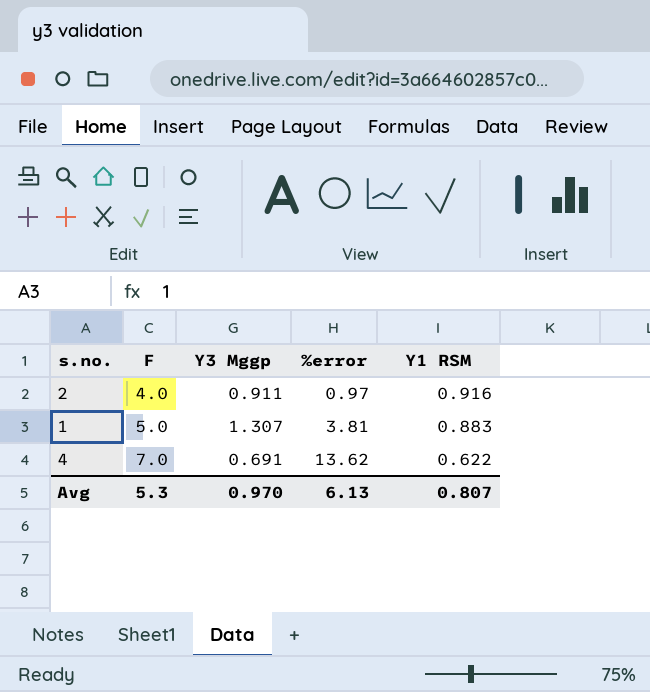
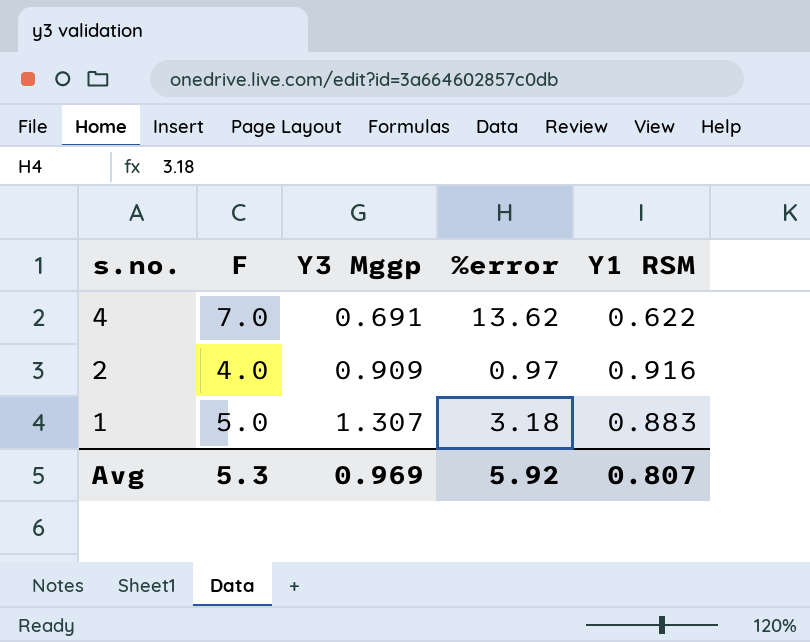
row order: F ascending -> s.no. descending
2 | Y3 Mggp: 0.911 -> 0.909
1 | %error: 3.81 -> 3.18
Avg | Y3 Mggp: 0.970 -> 0.969
Avg | %error: 6.13 -> 5.92

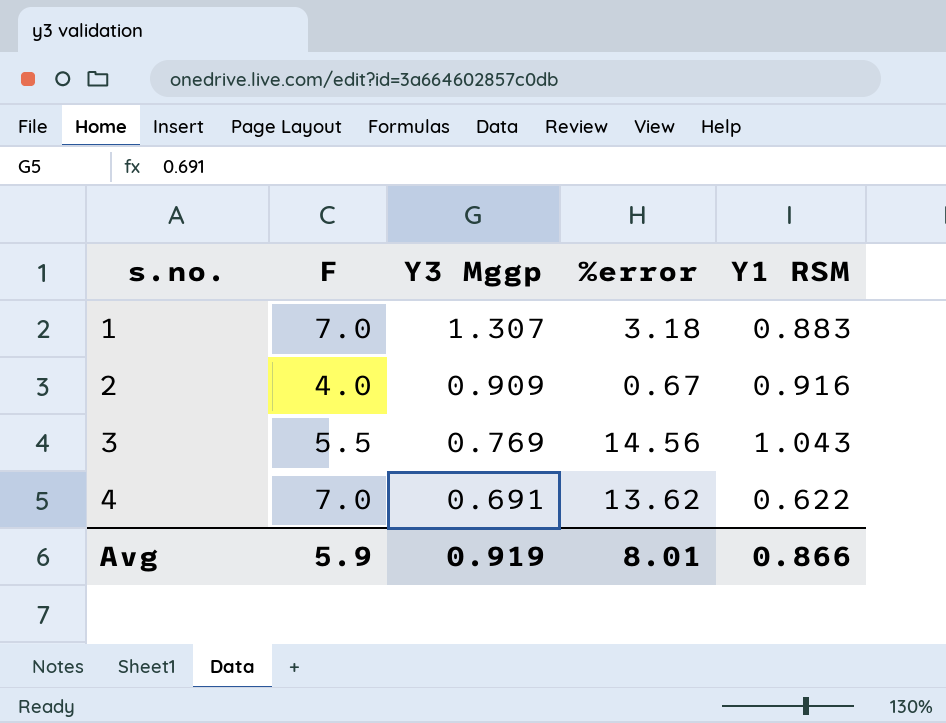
row order: s.no. descending -> s.no. ascending
1 | F: 5.0 -> 7.0
2 | %error: 0.97 -> 0.67
row 3: none -> 5.5 | 0.769 | 14.56 | 1.043
Avg | F: 5.3 -> 5.9
Avg | Y3 Mggp: 0.969 -> 0.919
Avg | %error: 5.92 -> 8.01
Avg | Y1 RSM: 0.807 -> 0.866

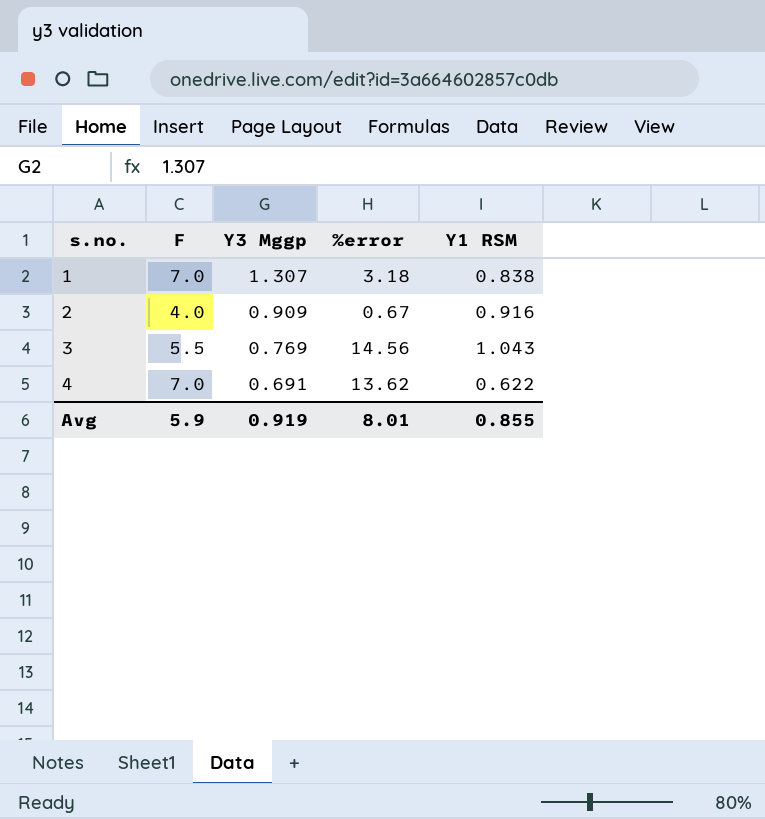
1 | Y1 RSM: 0.883 -> 0.838
Avg | Y1 RSM: 0.866 -> 0.855

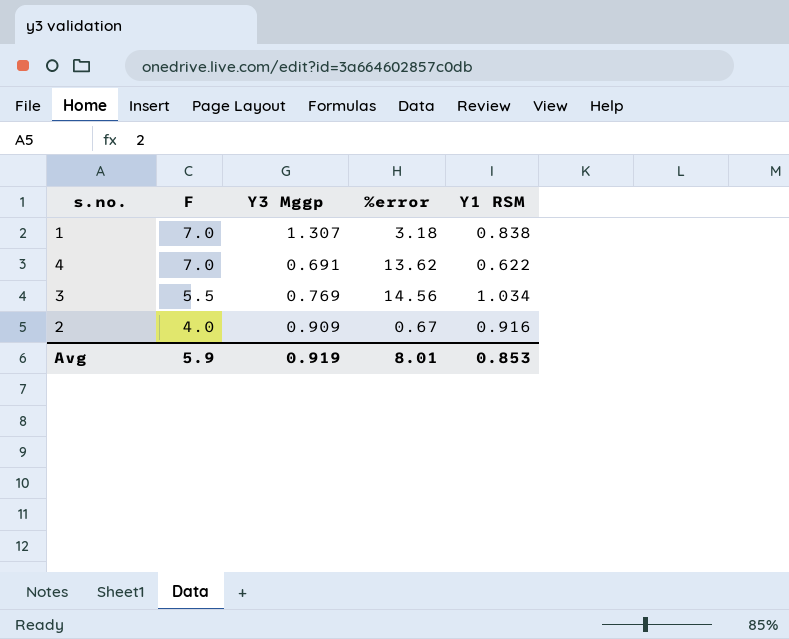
row order: s.no. ascending -> F descending
3 | Y1 RSM: 1.043 -> 1.034
Avg | Y1 RSM: 0.855 -> 0.853

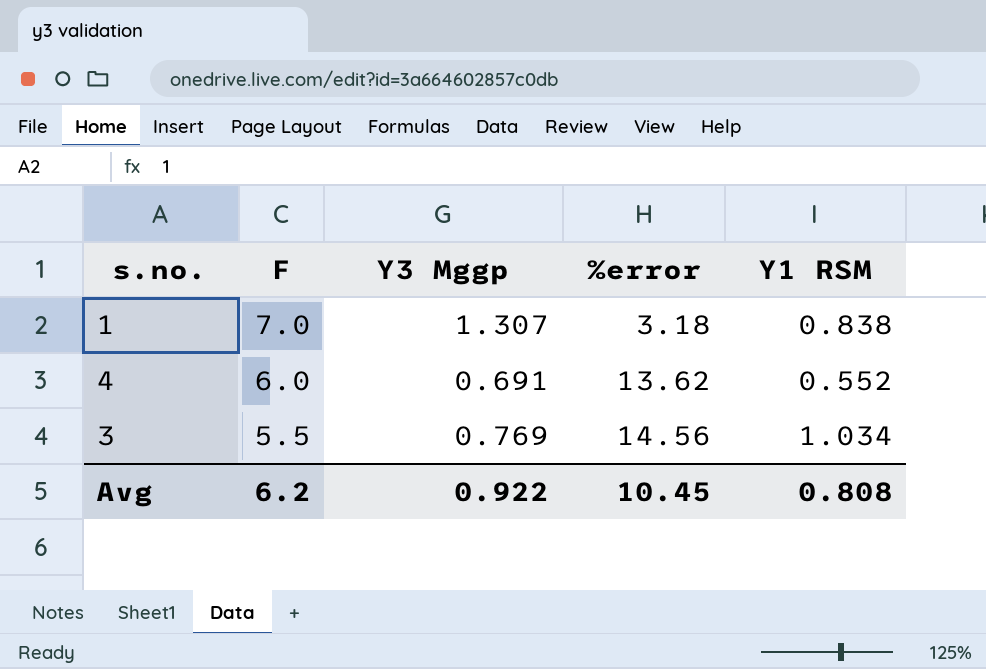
row 2: 4.0 | 0.909 | 0.67 | 0.916 -> none
4 | F: 7.0 -> 6.0
4 | Y1 RSM: 0.622 -> 0.552
Avg | F: 5.9 -> 6.2
Avg | Y3 Mggp: 0.919 -> 0.922
Avg | %error: 8.01 -> 10.45
Avg | Y1 RSM: 0.853 -> 0.808

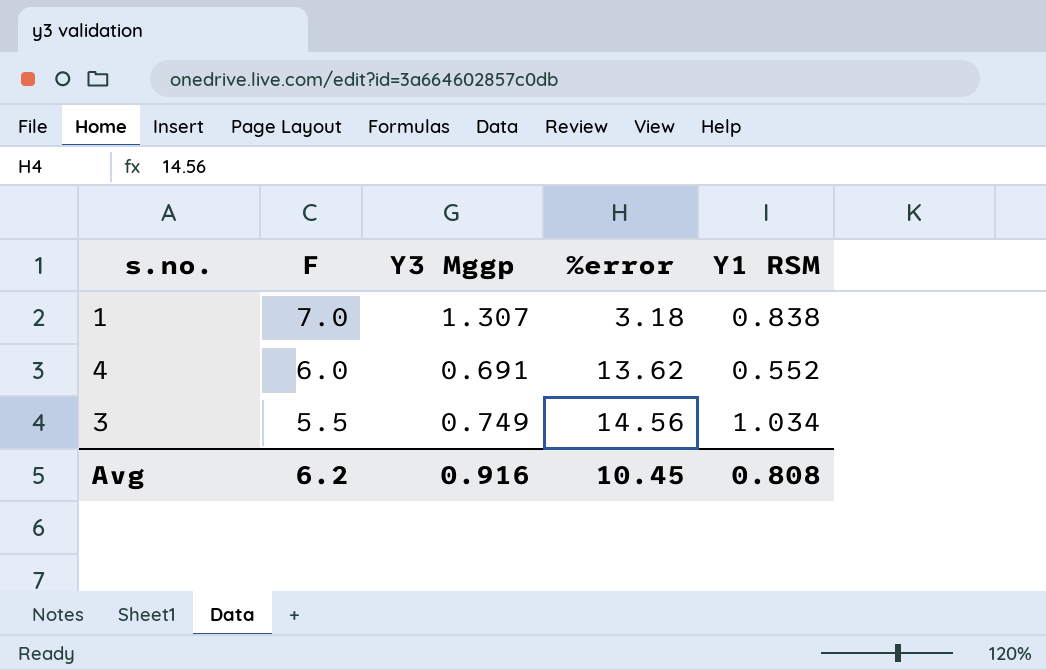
3 | Y3 Mggp: 0.769 -> 0.749
Avg | Y3 Mggp: 0.922 -> 0.916

